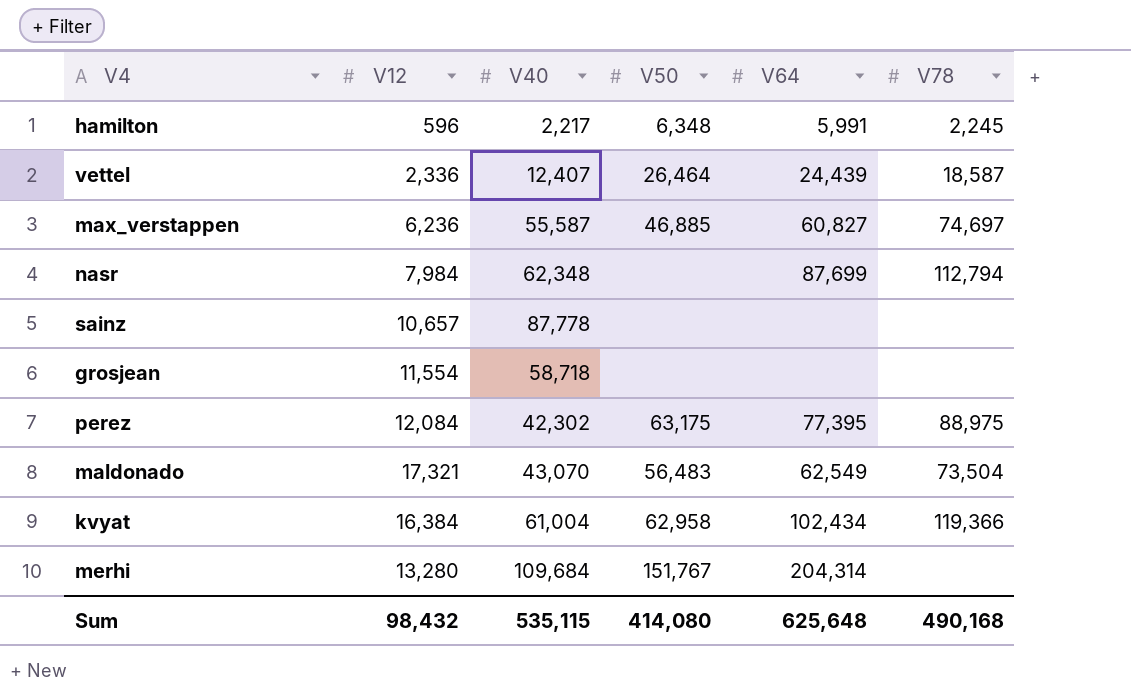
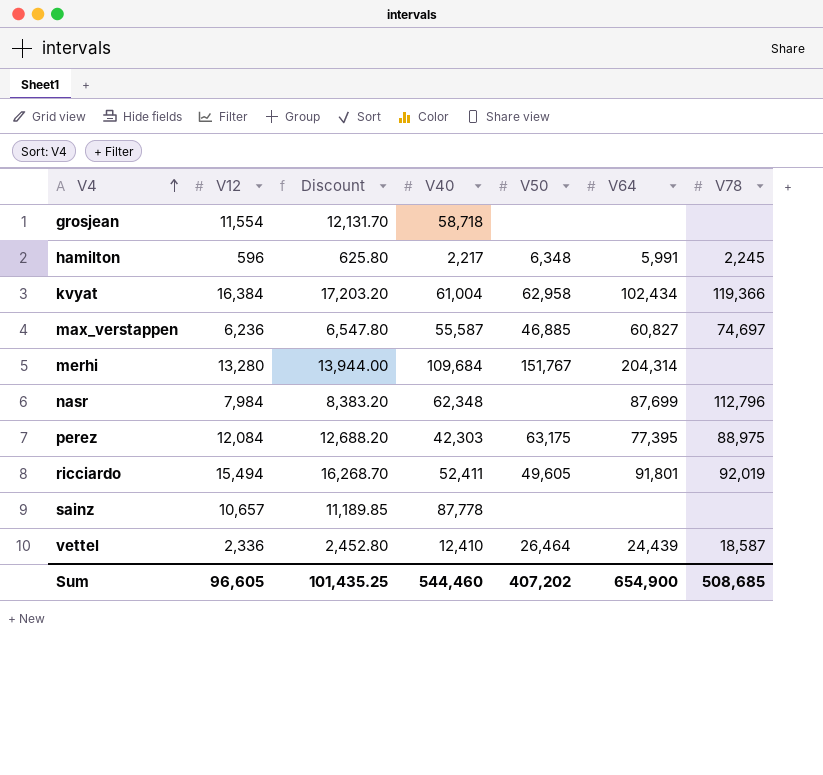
row order: none -> V4 ascending
column Discount | formula: none -> [V12] * 1.05
row maldonado: 17,321 | 43,070 | 56,483 | 62,549 | 73,504 -> none
nasr | V78: 112,794 -> 112,796
perez | V40: 42,302 -> 42,303
row ricciardo: none -> 15,494 | 16,268.70 | 52,411 | 49,605 | 91,801 | 92,019
vettel | V40: 12,407 -> 12,410
Sum | V12: 98,432 -> 96,605
Sum | V40: 535,115 -> 544,460
Sum | V50: 414,080 -> 407,202
Sum | V64: 625,648 -> 654,900
Sum | V78: 490,168 -> 508,685

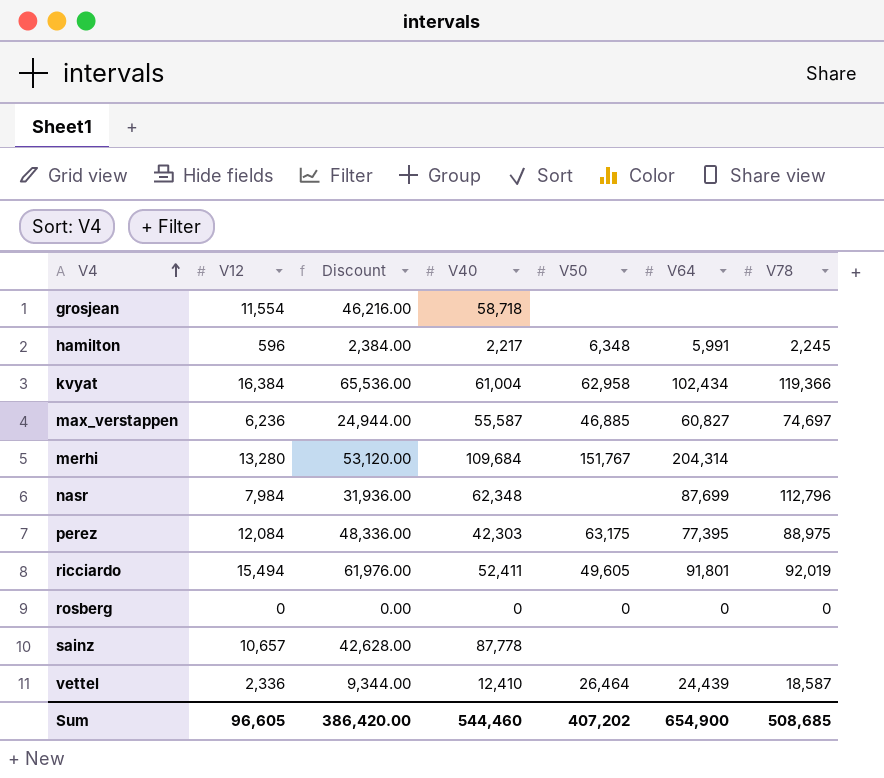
column Discount | formula: [V12] * 1.05 -> [V12] * 4
row rosberg: none -> 0 | 0.00 | 0 | 0 | 0 | 0
Sum | Discount: 101,435.25 -> 386,420.00

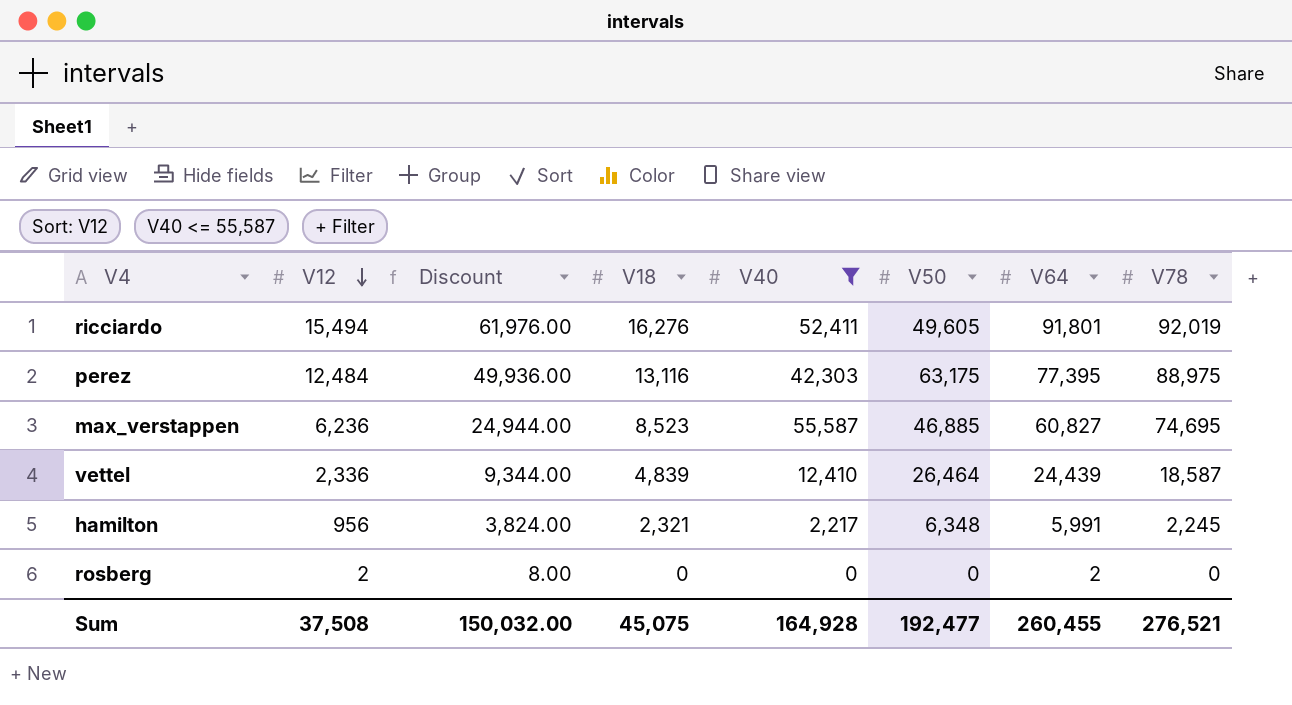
filter: none -> V40 <= 55,587
row order: V4 ascending -> V12 descending
column V18 | position: none -> 4
perez | V12: 12,084 -> 12,484
perez | Discount: 48,336.00 -> 49,936.00
max_verstappen | V78: 74,697 -> 74,695
hamilton | V12: 596 -> 956
hamilton | Discount: 2,384.00 -> 3,824.00
rosberg | V12: 0 -> 2
rosberg | Discount: 0.00 -> 8.00
rosberg | V64: 0 -> 2
Sum | V12: 96,605 -> 37,508
Sum | Discount: 386,420.00 -> 150,032.00
Sum | V40: 544,460 -> 164,928
Sum | V50: 407,202 -> 192,477
Sum | V64: 654,900 -> 260,455
Sum | V78: 508,685 -> 276,521

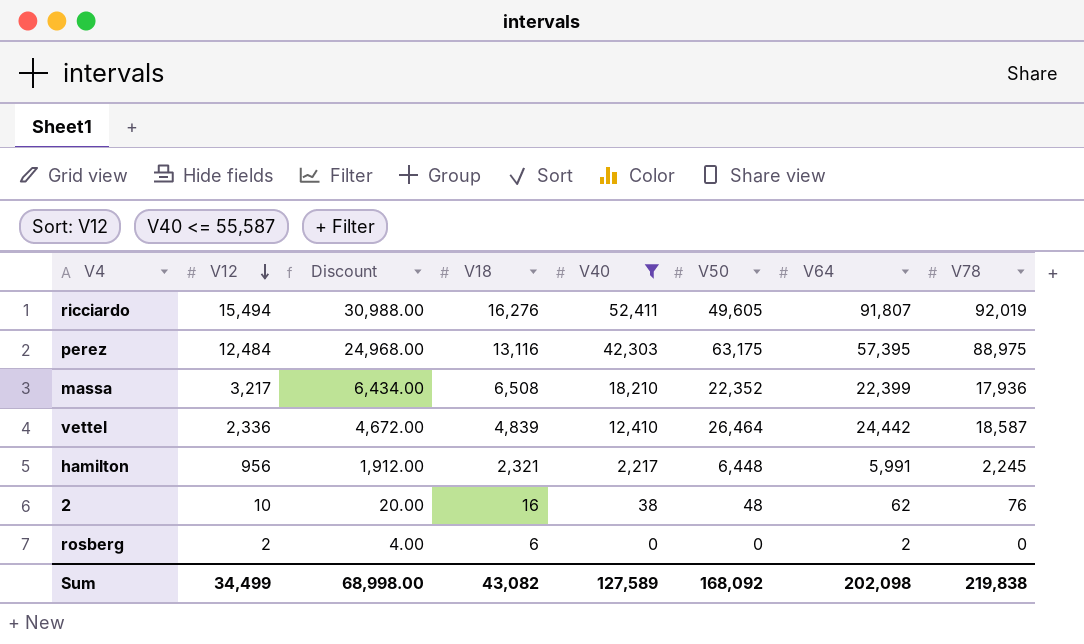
column Discount | formula: [V12] * 4 -> [V12] * 2
row max_verstappen: 6,236 | 24,944.00 | 8,523 | 55,587 | 46,885 | 60,827 | 74,695 -> none
ricciardo | V64: 91,801 -> 91,807
perez | V64: 77,395 -> 57,395
row massa: none -> 3,217 | 6,434.00 | 6,508 | 18,210 | 22,352 | 22,399 | 17,936
vettel | V64: 24,439 -> 24,442
hamilton | V50: 6,348 -> 6,448
row 2: none -> 10 | 20.00 | 16 | 38 | 48 | 62 | 76
rosberg | V18: 0 -> 6
Sum | V12: 37,508 -> 34,499
Sum | Discount: 150,032.00 -> 68,998.00
Sum | V18: 45,075 -> 43,082
Sum | V40: 164,928 -> 127,589
Sum | V50: 192,477 -> 168,092
Sum | V64: 260,455 -> 202,098
Sum | V78: 276,521 -> 219,838

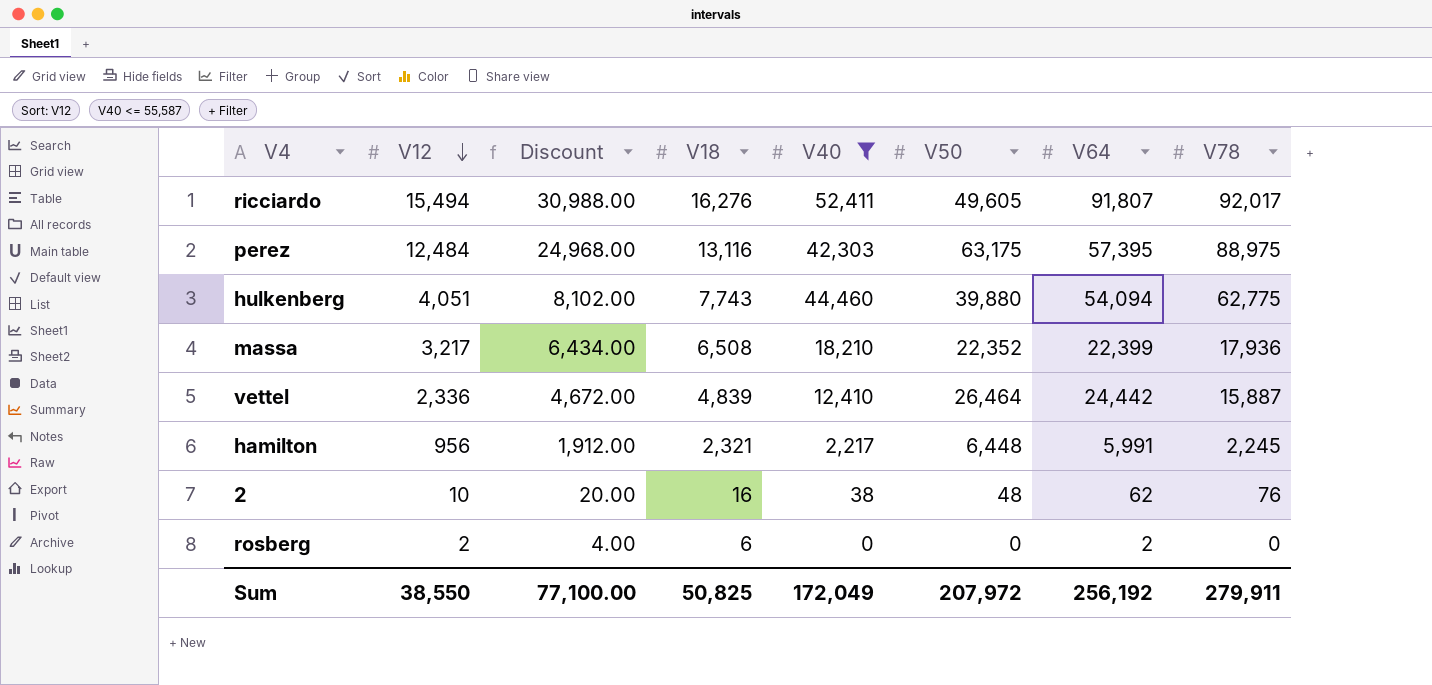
ricciardo | V78: 92,019 -> 92,017
row hulkenberg: none -> 4,051 | 8,102.00 | 7,743 | 44,460 | 39,880 | 54,094 | 62,775
vettel | V78: 18,587 -> 15,887
Sum | V12: 34,499 -> 38,550
Sum | Discount: 68,998.00 -> 77,100.00
Sum | V18: 43,082 -> 50,825
Sum | V40: 127,589 -> 172,049
Sum | V50: 168,092 -> 207,972
Sum | V64: 202,098 -> 256,192
Sum | V78: 219,838 -> 279,911

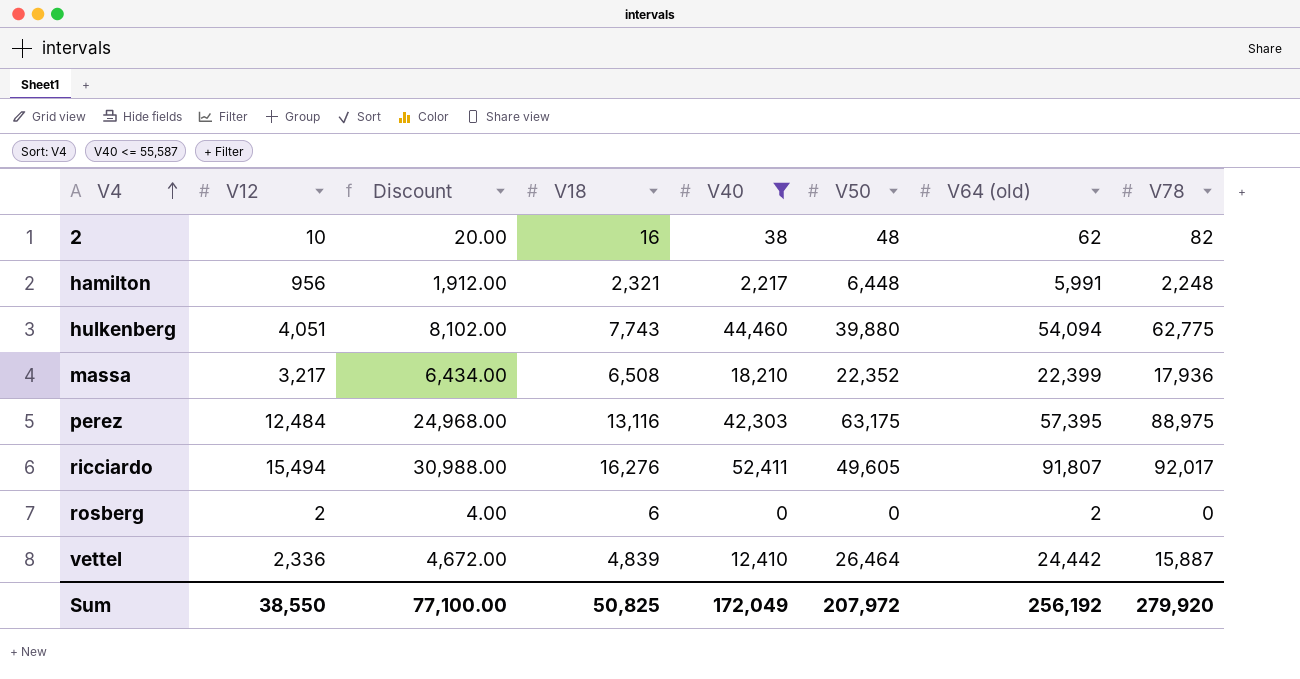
row order: V12 descending -> V4 ascending
column name: V64 -> V64 (old)
2 | V78: 76 -> 82
hamilton | V78: 2,245 -> 2,248
Sum | V78: 279,911 -> 279,920

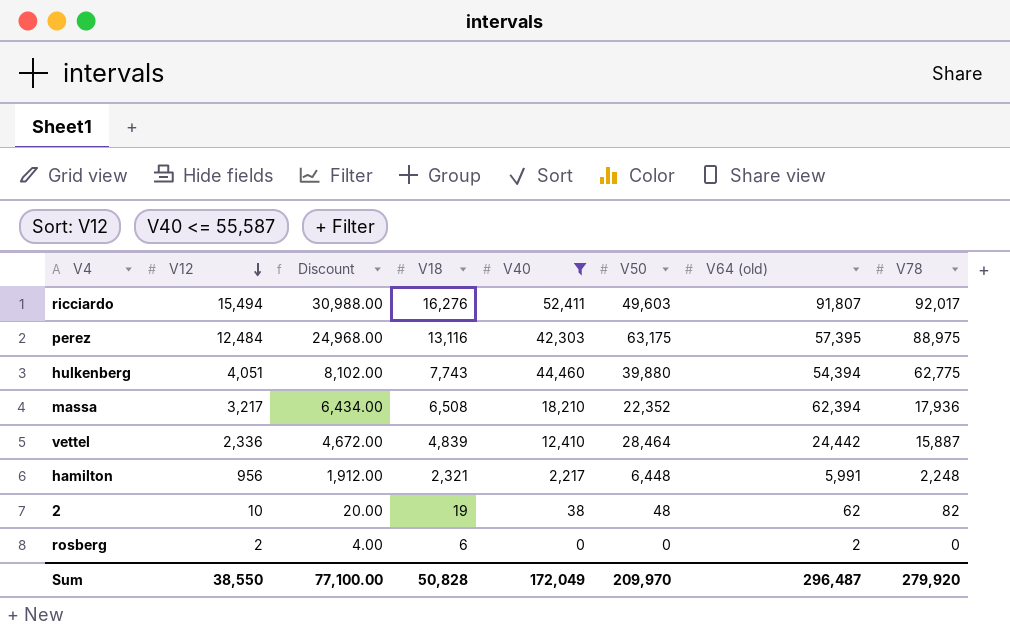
row order: V4 ascending -> V12 descending
ricciardo | V50: 49,605 -> 49,603
hulkenberg | V64 (old): 54,094 -> 54,394
massa | V64 (old): 22,399 -> 62,394
vettel | V50: 26,464 -> 28,464
2 | V18: 16 -> 19
Sum | V18: 50,825 -> 50,828
Sum | V50: 207,972 -> 209,970
Sum | V64 (old): 256,192 -> 296,487

